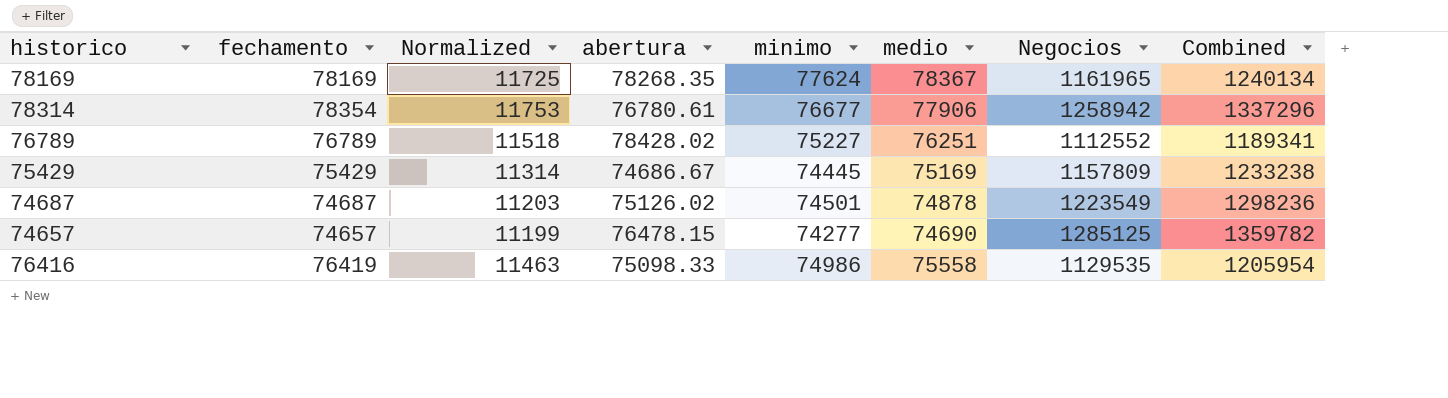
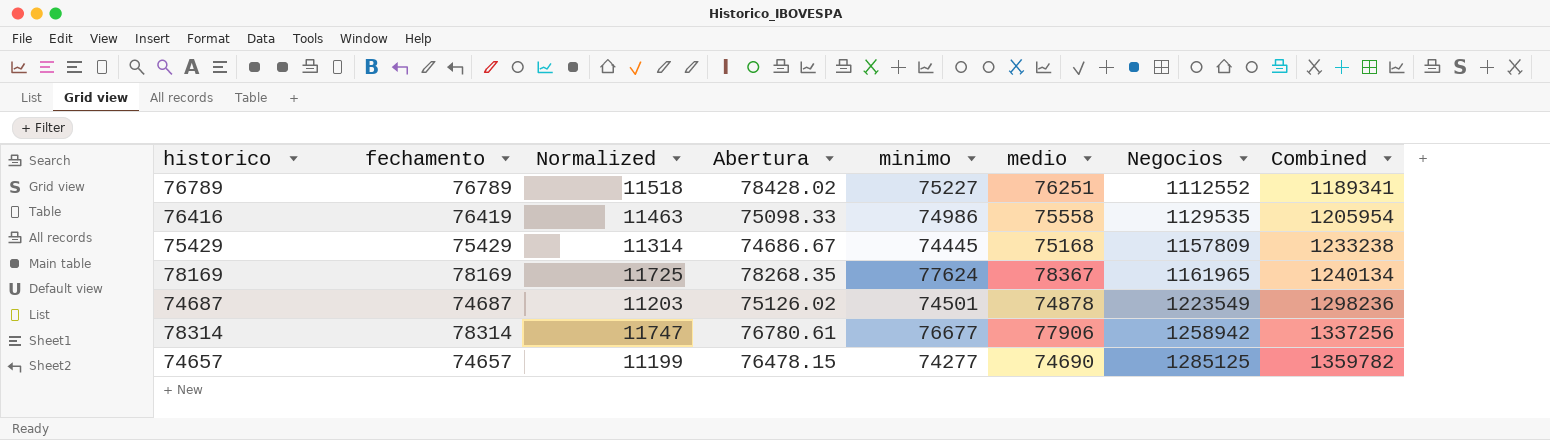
row order: none -> Negocios ascending
column name: abertura -> Abertura
75429 | medio: 75169 -> 75168
78314 | fechamento: 78354 -> 78314
78314 | Normalized: 11753 -> 11747
78314 | Combined: 1337296 -> 1337256

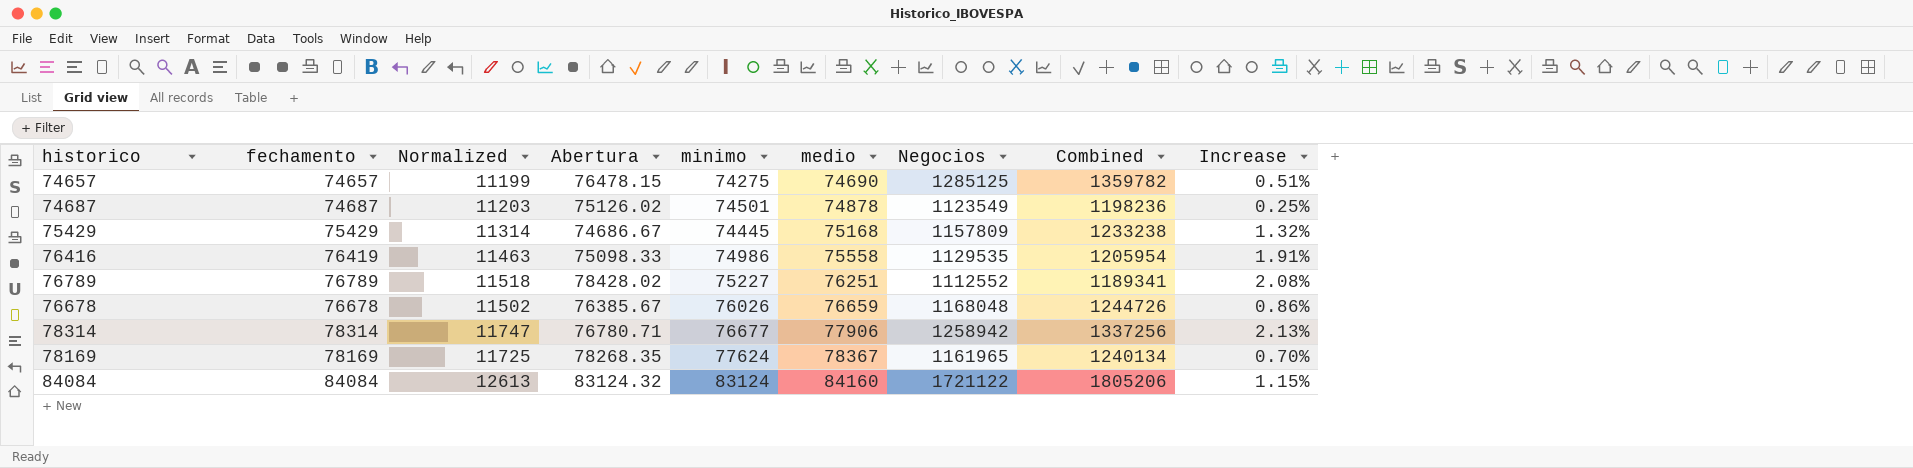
row order: Negocios ascending -> medio ascending
column Increase | formula: none -> ([fechamento] - [minimo]) / [minimo]
74657 | minimo: 74277 -> 74275
74687 | Negocios: 1223549 -> 1123549
74687 | Combined: 1298236 -> 1198236
row 76678: none -> 76678 | 11502 | 76385.67 | 76026 | 76659 | 1168048 | 1244726 | 0.86%
78314 | Abertura: 76780.61 -> 76780.71
row 84084: none -> 84084 | 12613 | 83124.32 | 83124 | 84160 | 1721122 | 1805206 | 1.15%

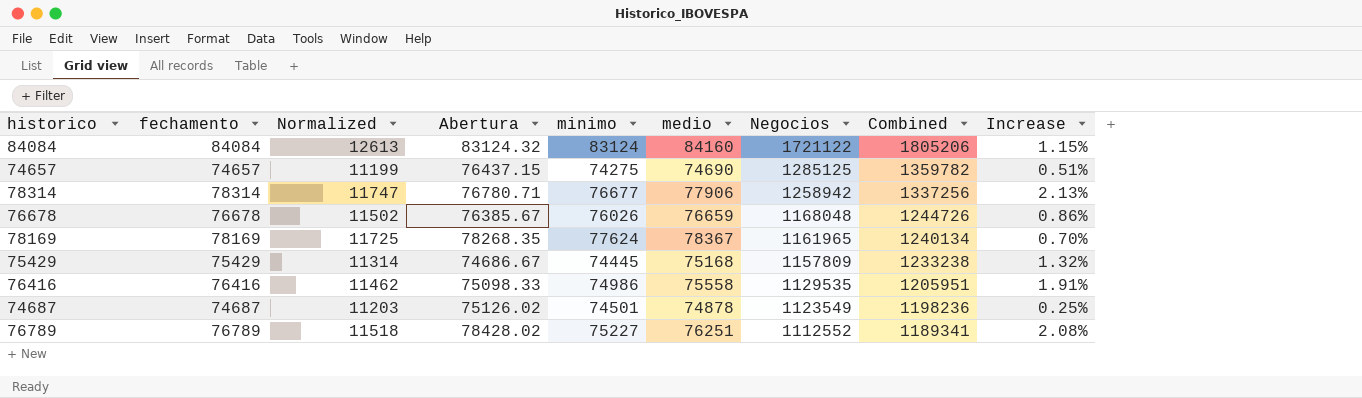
row order: medio ascending -> Negocios descending
74657 | Abertura: 76478.15 -> 76437.15
76416 | fechamento: 76419 -> 76416
76416 | Normalized: 11463 -> 11462
76416 | Combined: 1205954 -> 1205951

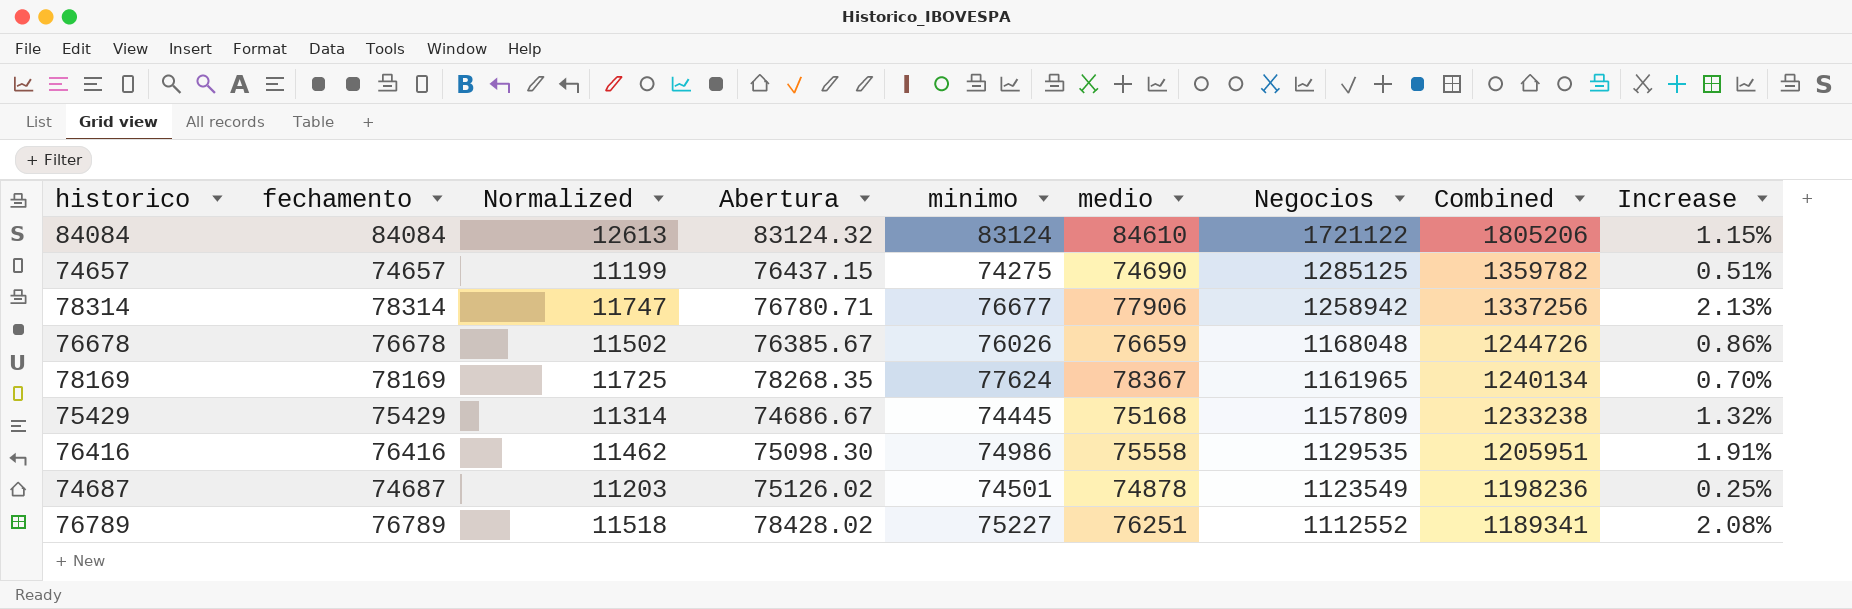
84084 | medio: 84160 -> 84610
76416 | Abertura: 75098.33 -> 75098.30

